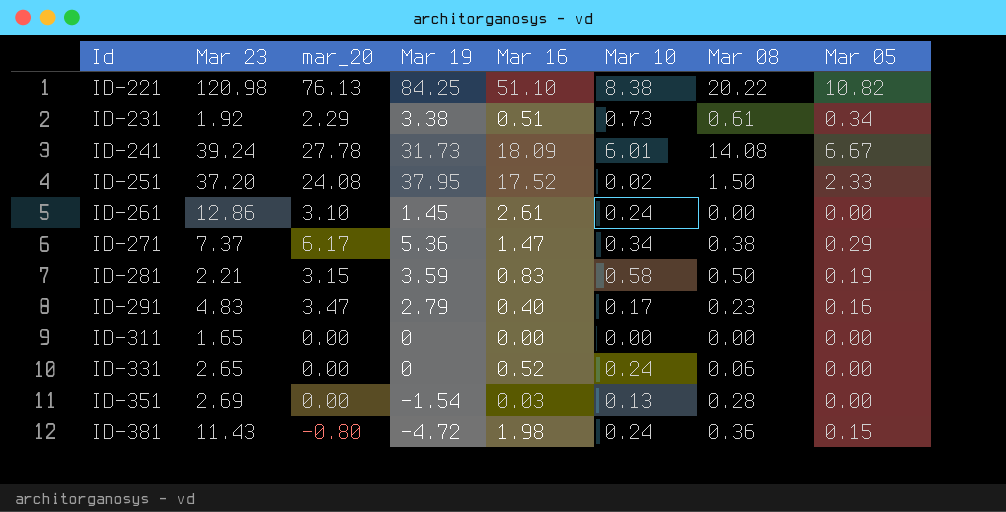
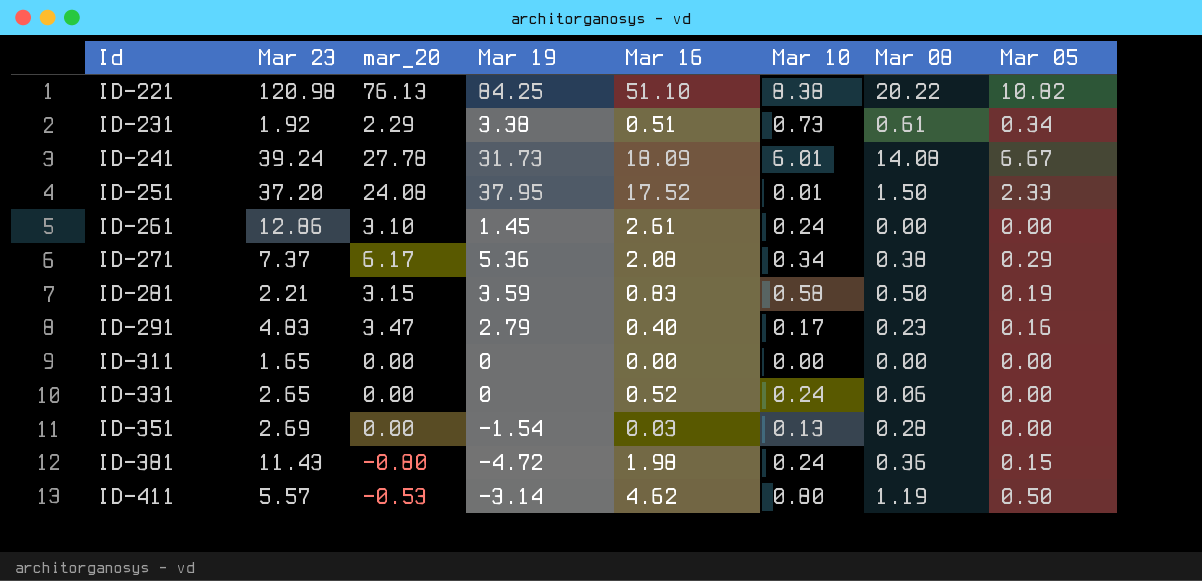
ID-251 | Mar 10: 0.02 -> 0.01
ID-271 | Mar 16: 1.47 -> 2.08
row ID-411: none -> 5.57 | -0.53 | -3.14 | 4.62 | 0.80 | 1.19 | 0.50

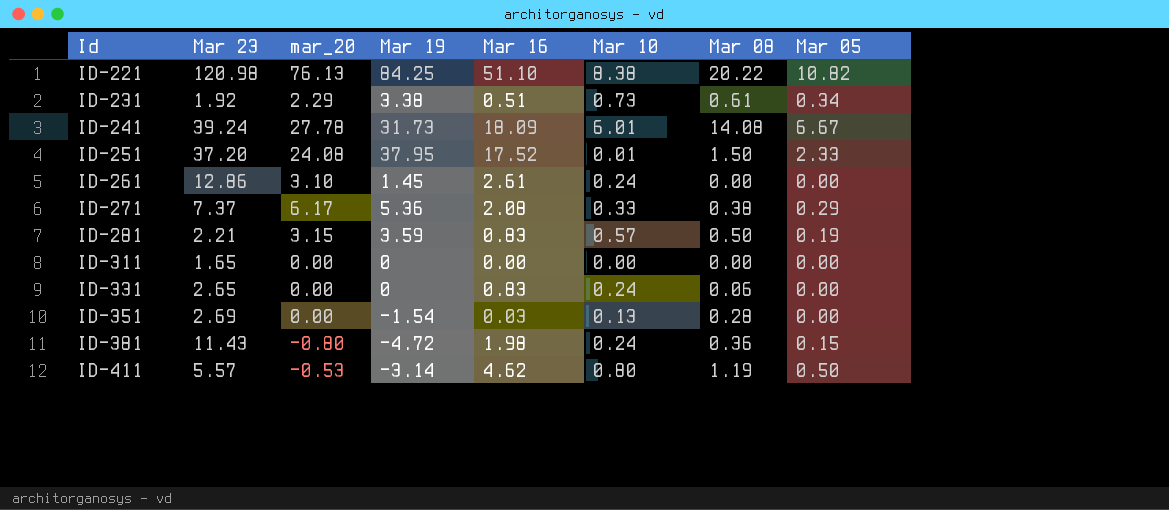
row ID-291: 4.83 | 3.47 | 2.79 | 0.40 | 0.17 | 0.23 | 0.16 -> none
ID-271 | Mar 10: 0.34 -> 0.33
ID-281 | Mar 10: 0.58 -> 0.57
ID-331 | Mar 16: 0.52 -> 0.83

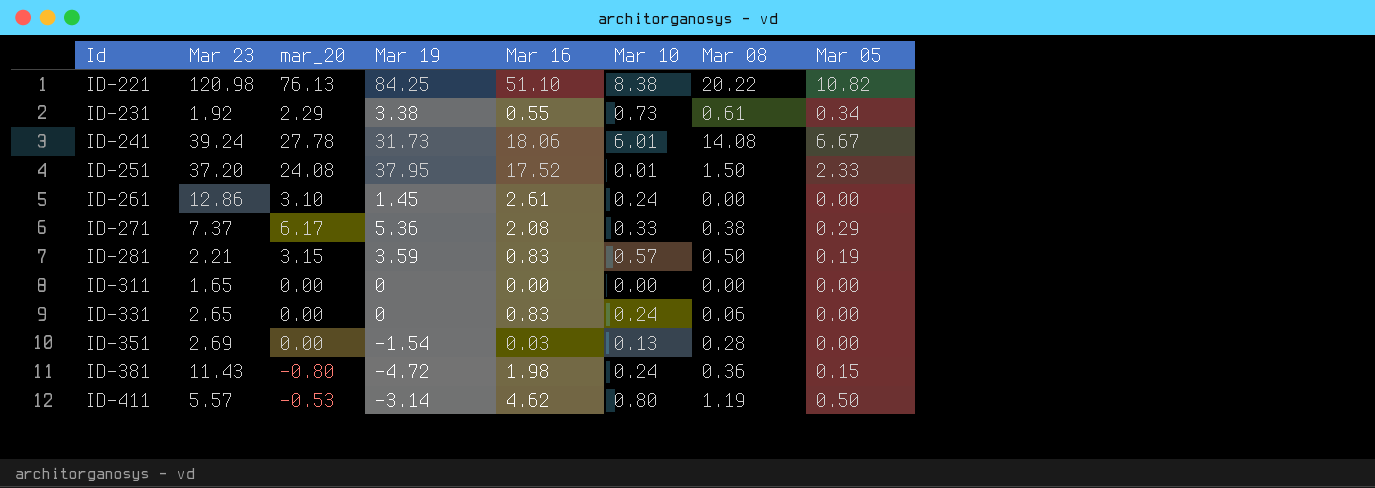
ID-231 | Mar 16: 0.51 -> 0.55
ID-241 | Mar 16: 18.09 -> 18.06

